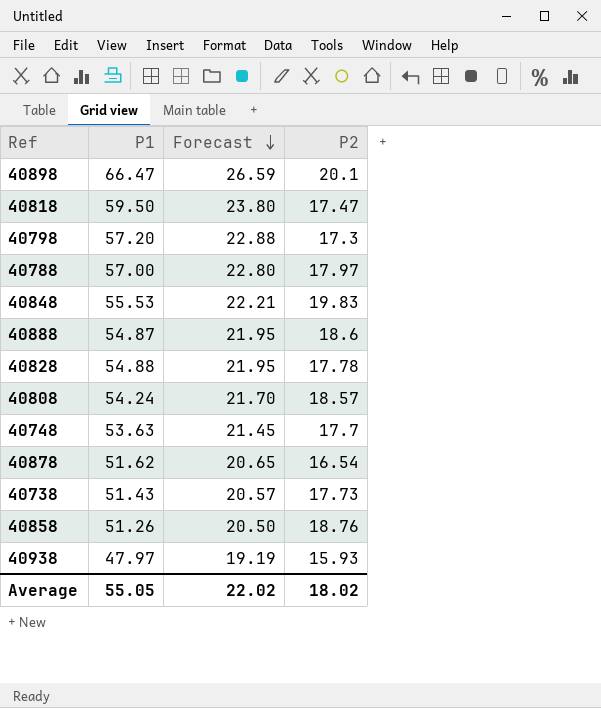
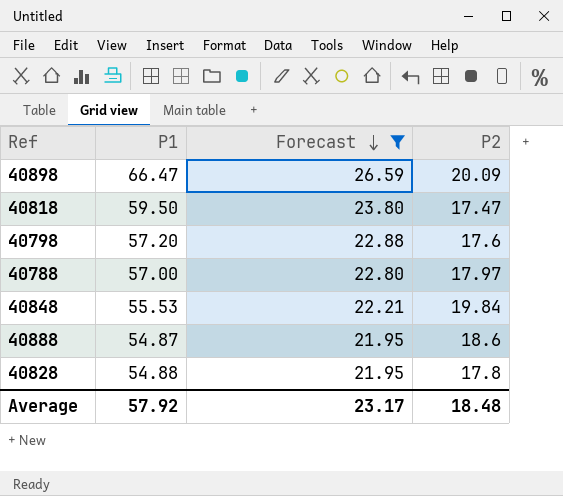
filter: none -> Forecast >= 21.95
40898 | P2: 20.1 -> 20.09
40798 | P2: 17.3 -> 17.6
40848 | P2: 19.83 -> 19.84
40828 | P2: 17.78 -> 17.8
Average | P1: 55.05 -> 57.92
Average | Forecast: 22.02 -> 23.17
Average | P2: 18.02 -> 18.48

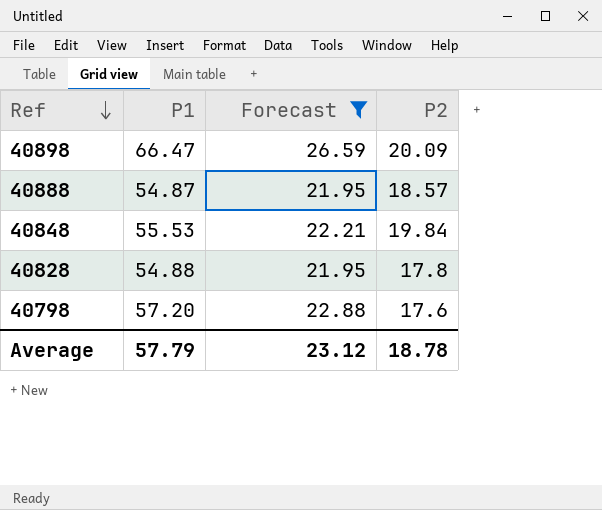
row order: Forecast descending -> Ref descending
row 40818: 59.50 | 23.80 | 17.47 -> none
row 40788: 57.00 | 22.80 | 17.97 -> none
40888 | P2: 18.6 -> 18.57
Average | P1: 57.92 -> 57.79
Average | Forecast: 23.17 -> 23.12
Average | P2: 18.48 -> 18.78

